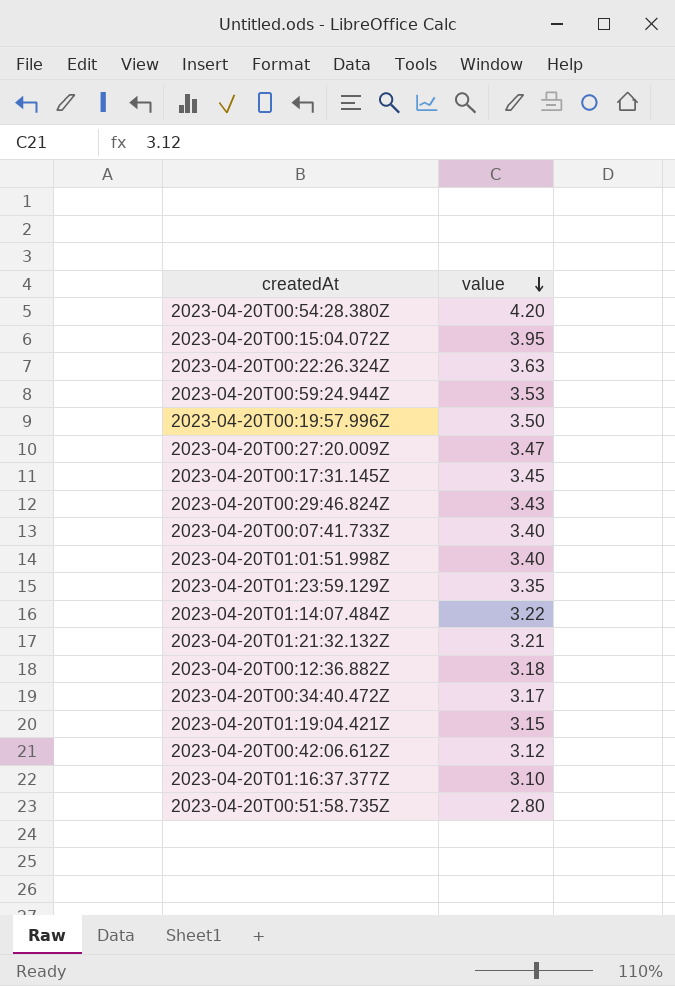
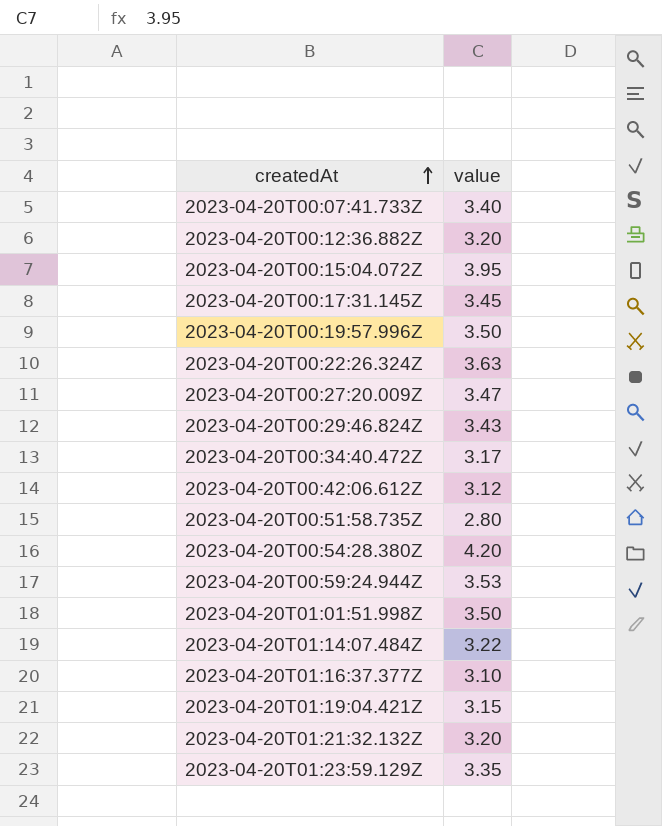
row order: value descending -> createdAt ascending
2023-04-20T00:12:36.882Z | value: 3.18 -> 3.20
2023-04-20T01:01:51.998Z | value: 3.40 -> 3.50
2023-04-20T01:21:32.132Z | value: 3.21 -> 3.20

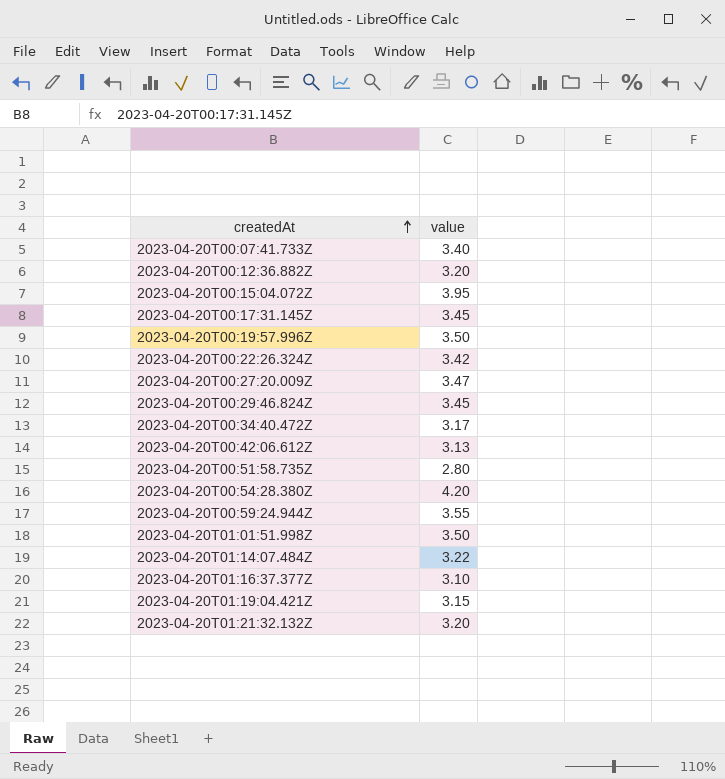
row 2023-04-20T01:23:59.129Z: 3.35 -> none
2023-04-20T00:22:26.324Z | value: 3.63 -> 3.42
2023-04-20T00:29:46.824Z | value: 3.43 -> 3.45
2023-04-20T00:42:06.612Z | value: 3.12 -> 3.13
2023-04-20T00:59:24.944Z | value: 3.53 -> 3.55

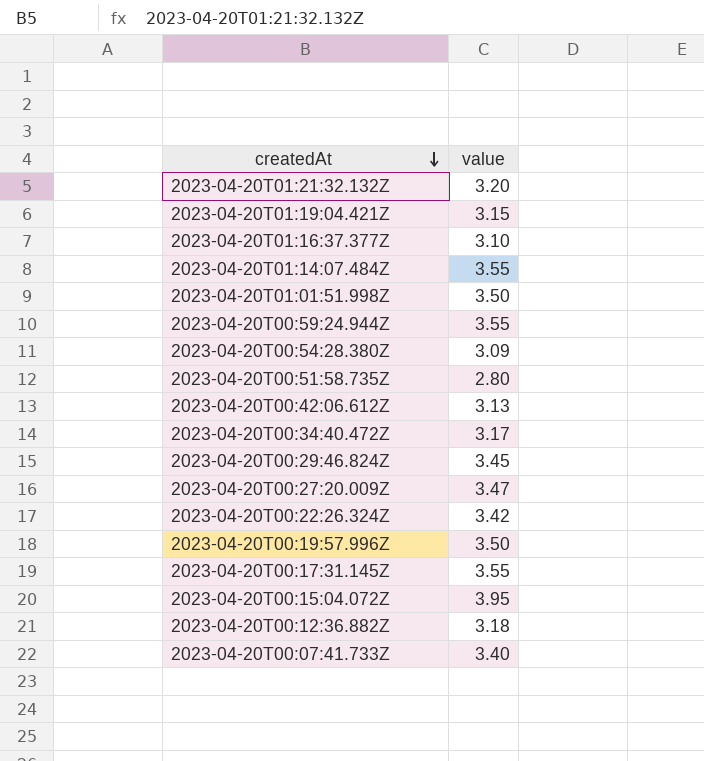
row order: createdAt ascending -> createdAt descending
2023-04-20T01:14:07.484Z | value: 3.22 -> 3.55
2023-04-20T00:54:28.380Z | value: 4.20 -> 3.09
2023-04-20T00:17:31.145Z | value: 3.45 -> 3.55
2023-04-20T00:12:36.882Z | value: 3.20 -> 3.18

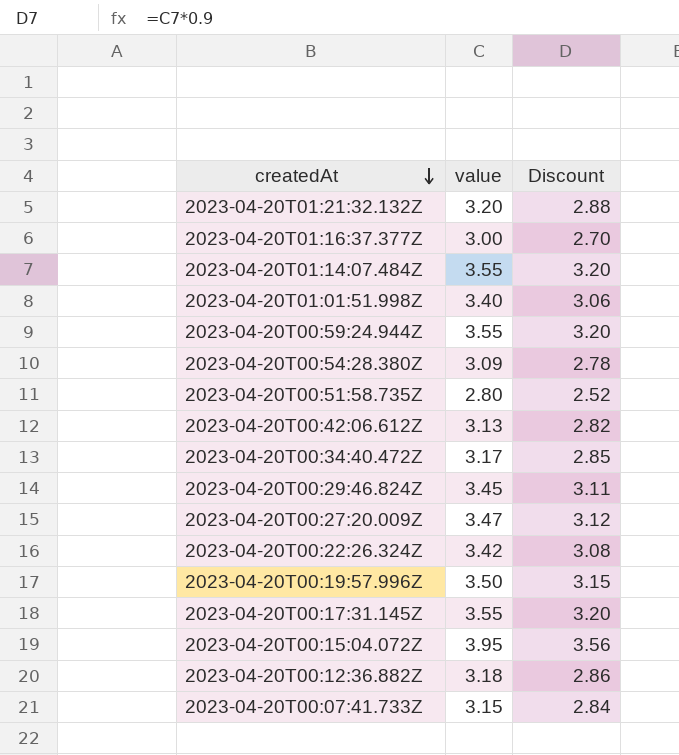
column Discount | formula: none -> [value] * 0.9
row 2023-04-20T01:19:04.421Z: 3.15 -> none
2023-04-20T01:16:37.377Z | value: 3.10 -> 3.00
2023-04-20T01:01:51.998Z | value: 3.50 -> 3.40
2023-04-20T00:07:41.733Z | value: 3.40 -> 3.15

